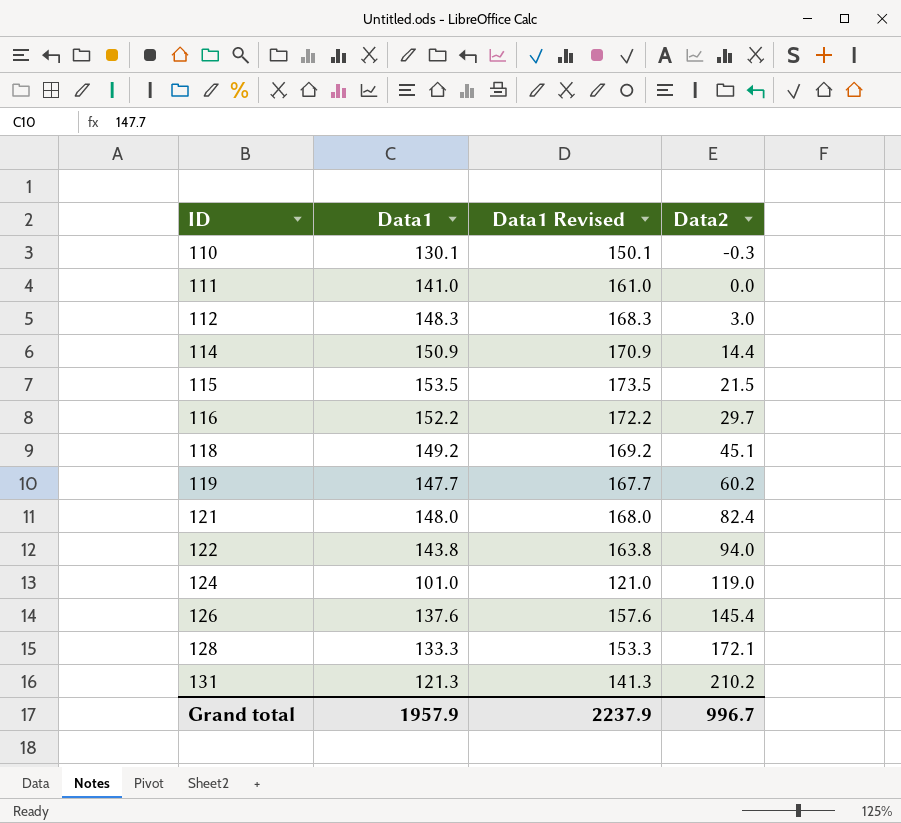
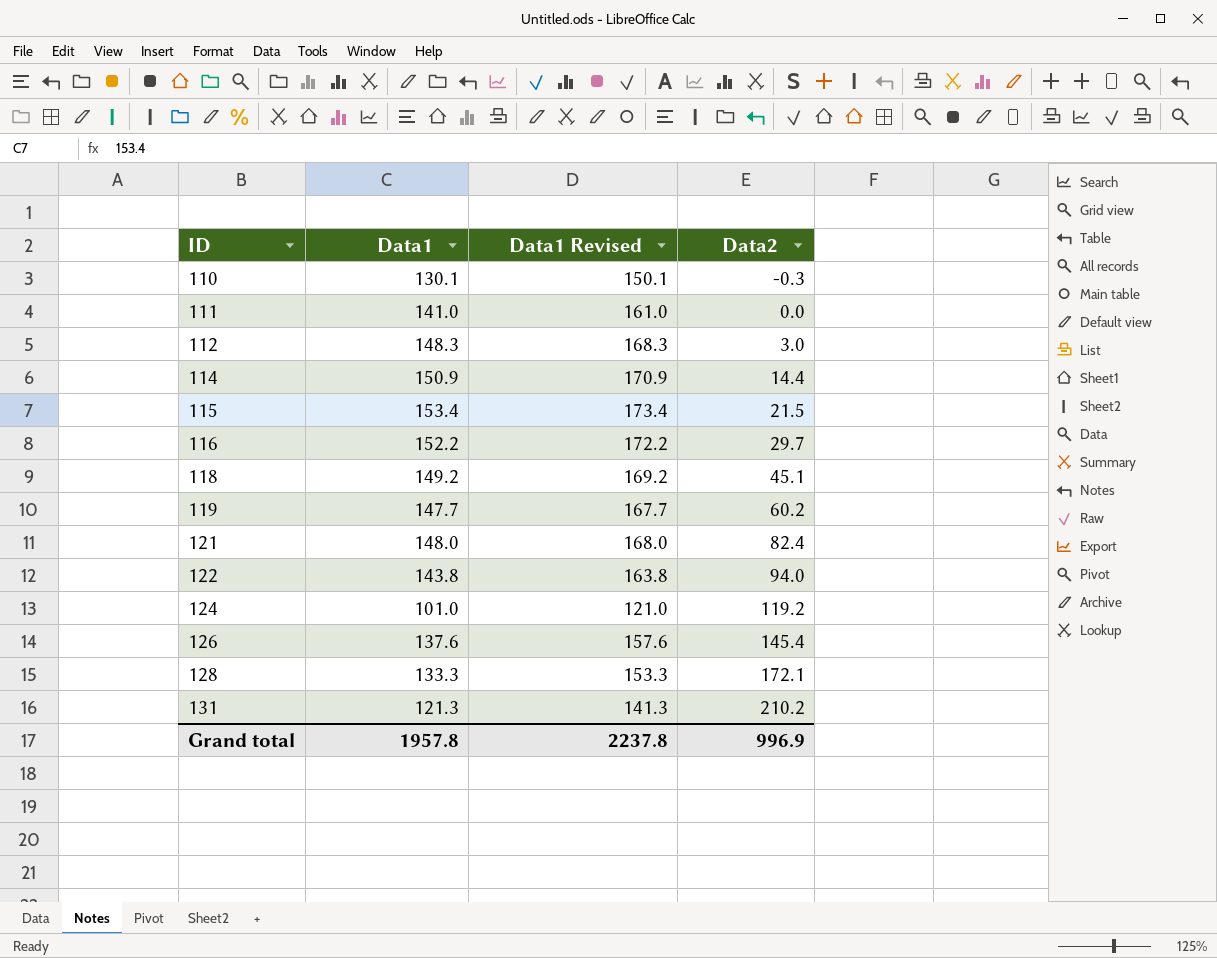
115 | Data1: 153.5 -> 153.4
115 | Data1 Revised: 173.5 -> 173.4
124 | Data2: 119.0 -> 119.2
Grand total | Data1: 1957.9 -> 1957.8
Grand total | Data1 Revised: 2237.9 -> 2237.8
Grand total | Data2: 996.7 -> 996.9

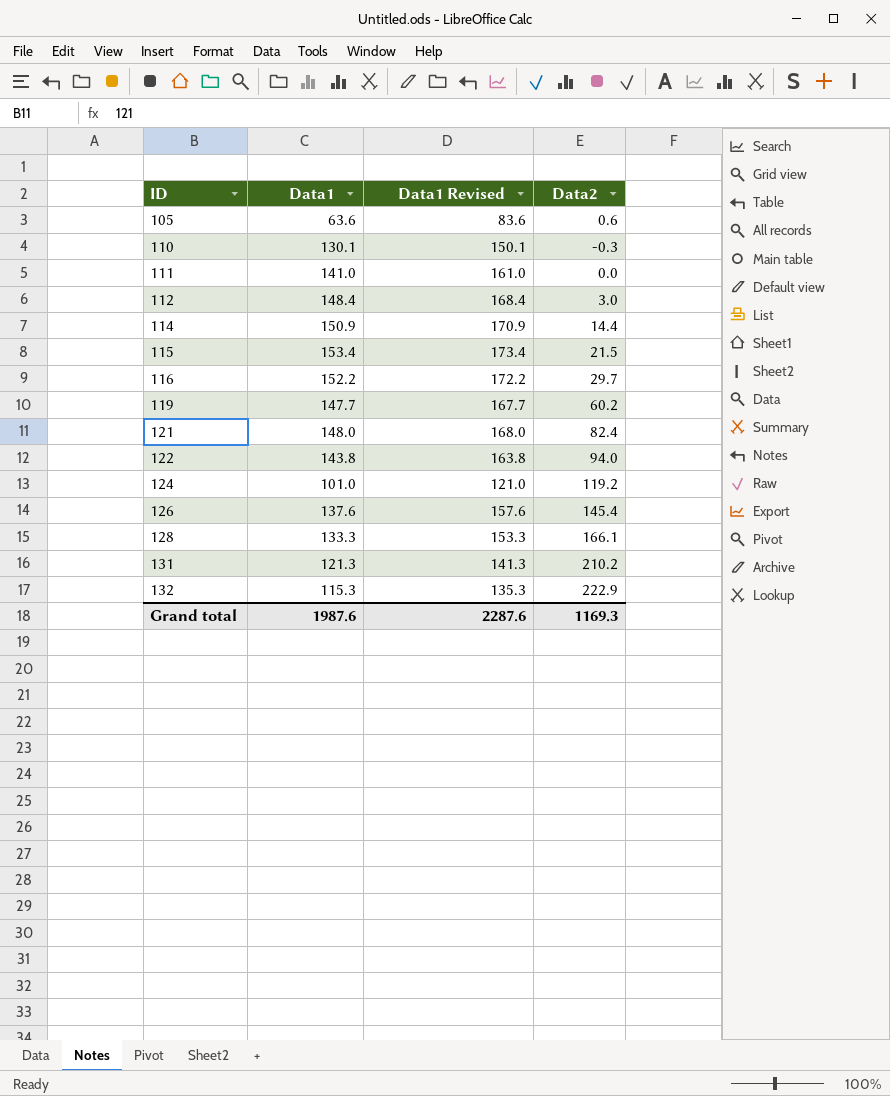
row 118: 149.2 | 169.2 | 45.1 -> none
row 105: none -> 63.6 | 83.6 | 0.6
112 | Data1: 148.3 -> 148.4
112 | Data1 Revised: 168.3 -> 168.4
128 | Data2: 172.1 -> 166.1
row 132: none -> 115.3 | 135.3 | 222.9
Grand total | Data1: 1957.8 -> 1987.6
Grand total | Data1 Revised: 2237.8 -> 2287.6
Grand total | Data2: 996.9 -> 1169.3

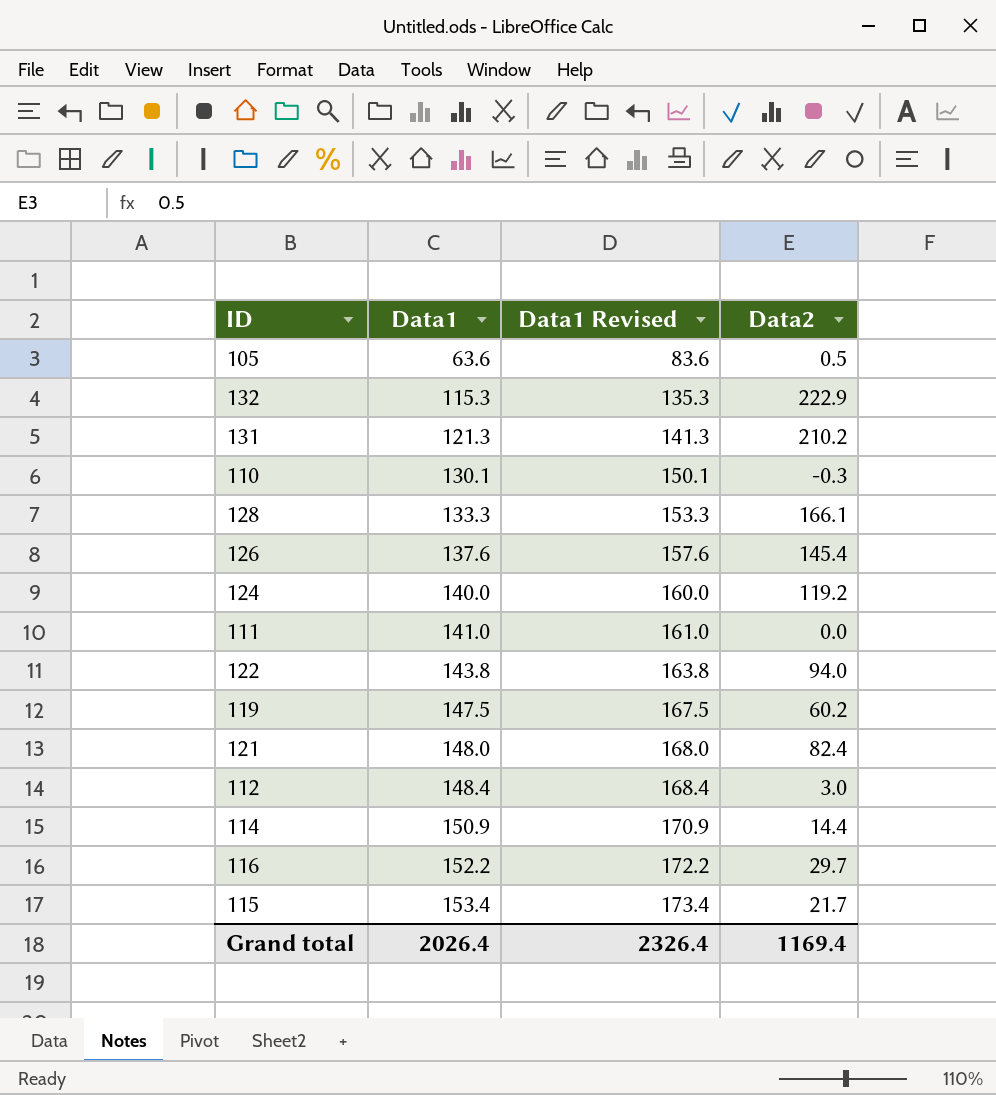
row order: ID ascending -> Data1 ascending
105 | Data2: 0.6 -> 0.5
124 | Data1: 101.0 -> 140.0
124 | Data1 Revised: 121.0 -> 160.0
119 | Data1: 147.7 -> 147.5
119 | Data1 Revised: 167.7 -> 167.5
115 | Data2: 21.5 -> 21.7
Grand total | Data1: 1987.6 -> 2026.4
Grand total | Data1 Revised: 2287.6 -> 2326.4
Grand total | Data2: 1169.3 -> 1169.4

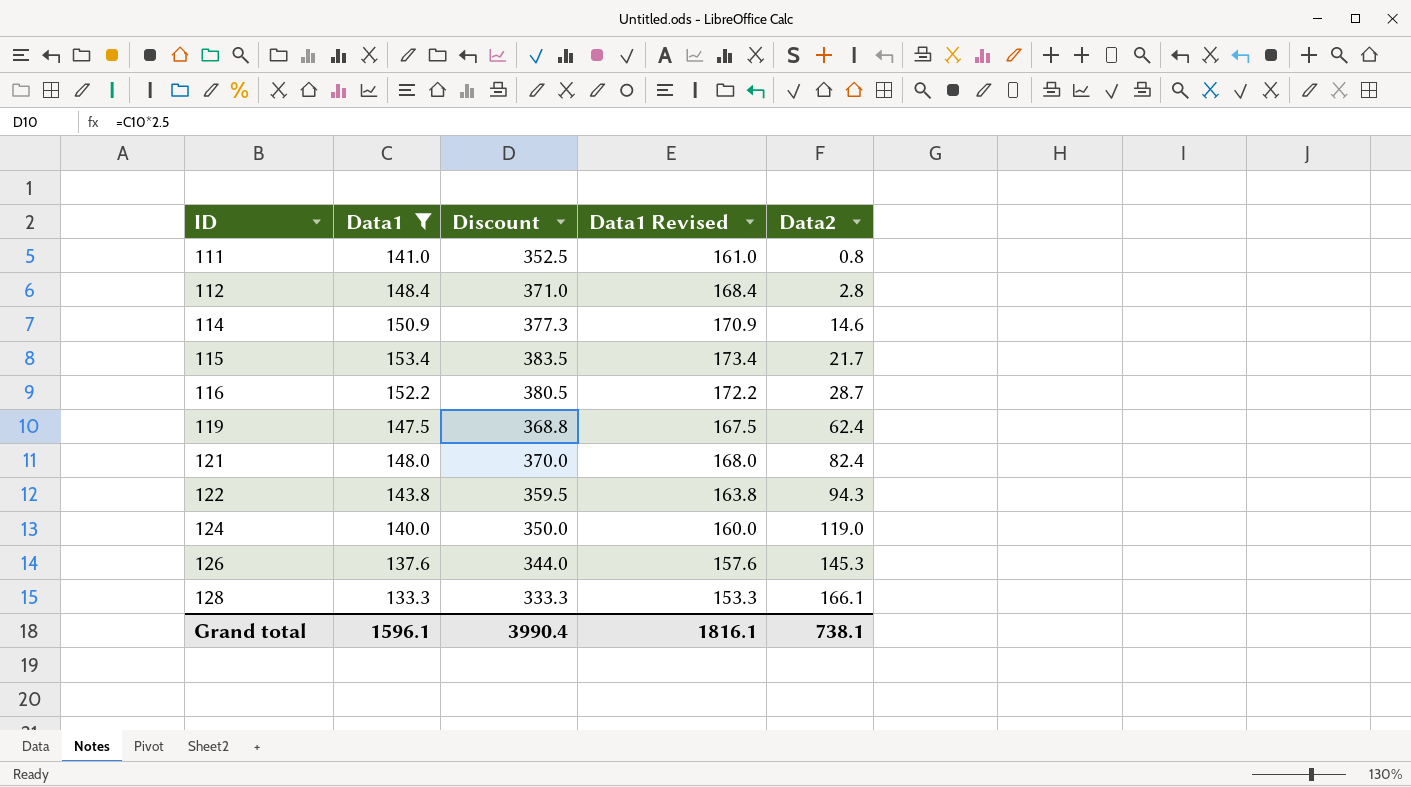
filter: none -> Data1 >= 133.3
row order: Data1 ascending -> ID ascending
column Discount | formula: none -> [Data1] * 2.5
111 | Data2: 0.0 -> 0.8
112 | Data2: 3.0 -> 2.8
114 | Data2: 14.4 -> 14.6
116 | Data2: 29.7 -> 28.7
119 | Data2: 60.2 -> 62.4
122 | Data2: 94.0 -> 94.3
124 | Data2: 119.2 -> 119.0
126 | Data2: 145.4 -> 145.3
Grand total | Data1: 2026.4 -> 1596.1
Grand total | Data1 Revised: 2326.4 -> 1816.1
Grand total | Data2: 1169.4 -> 738.1

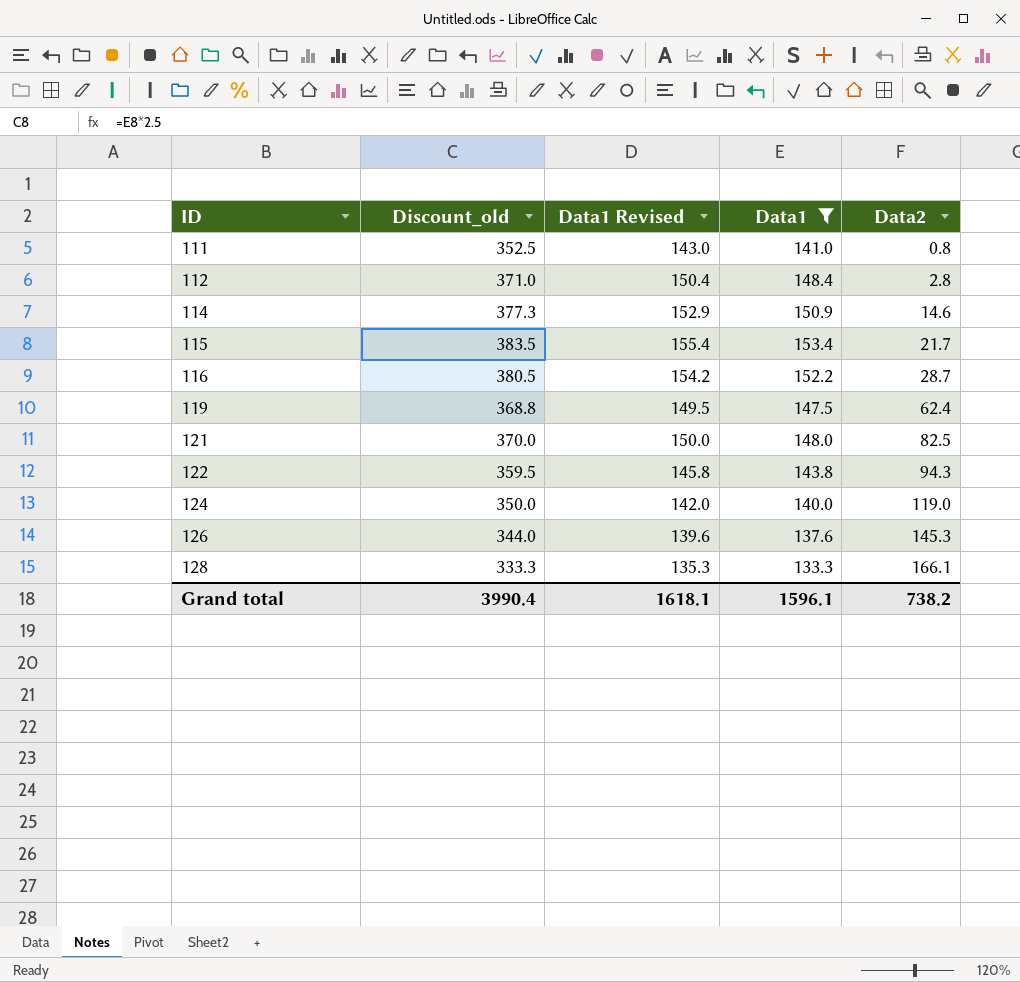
column name: Discount -> Discount_old
column Data1 Revised | formula: [Data1] + 20 -> [Data1] + 2
column Data1 | position: 2 -> 4
121 | Data2: 82.4 -> 82.5
Grand total | Data1 Revised: 1816.1 -> 1618.1
Grand total | Data2: 738.1 -> 738.2

